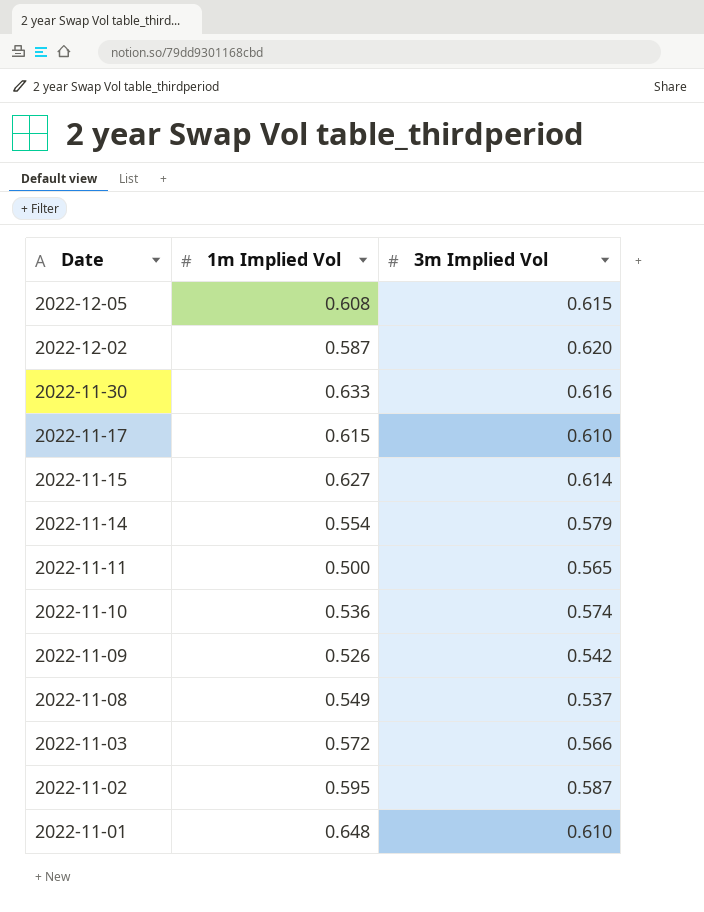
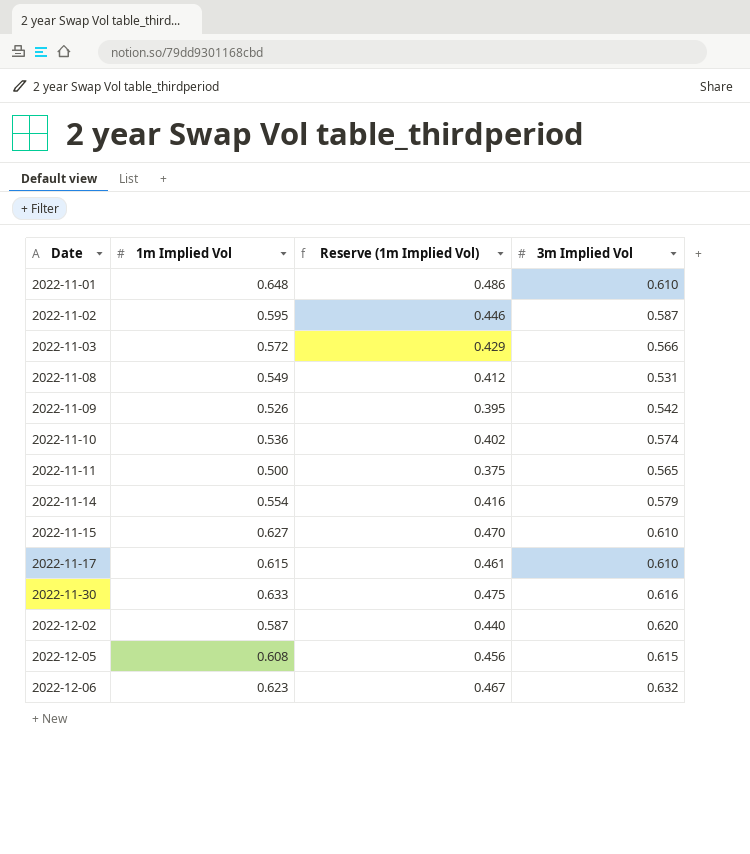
row order: Date descending -> Date ascending
column Reserve (1m Implied Vol) | formula: none -> [1m Implied Vol] * 0.75
2022-11-08 | 3m Implied Vol: 0.537 -> 0.531
2022-11-15 | 3m Implied Vol: 0.614 -> 0.610
row 2022-12-06: none -> 0.623 | 0.467 | 0.632

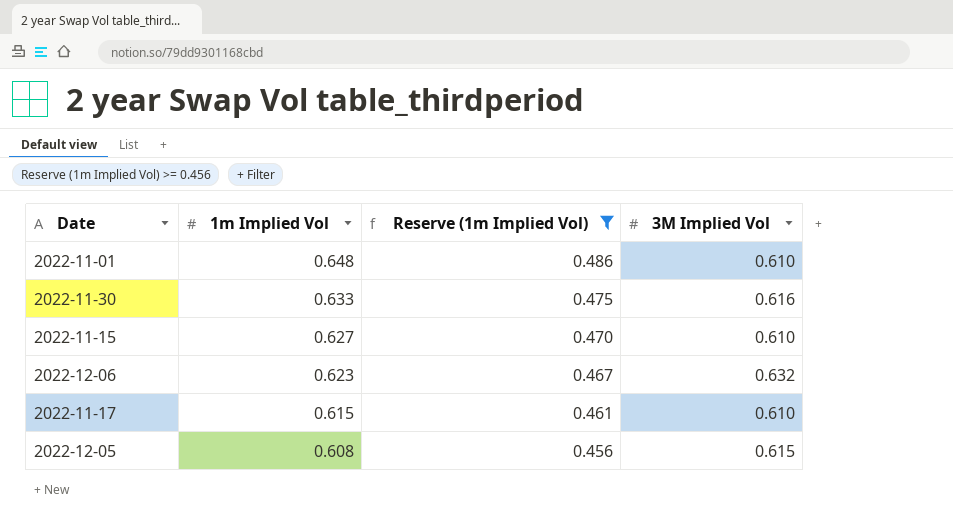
filter: none -> Reserve (1m Implied Vol) >= 0.456
row order: Date ascending -> 1m Implied Vol descending
column name: 3m Implied Vol -> 3M Implied Vol

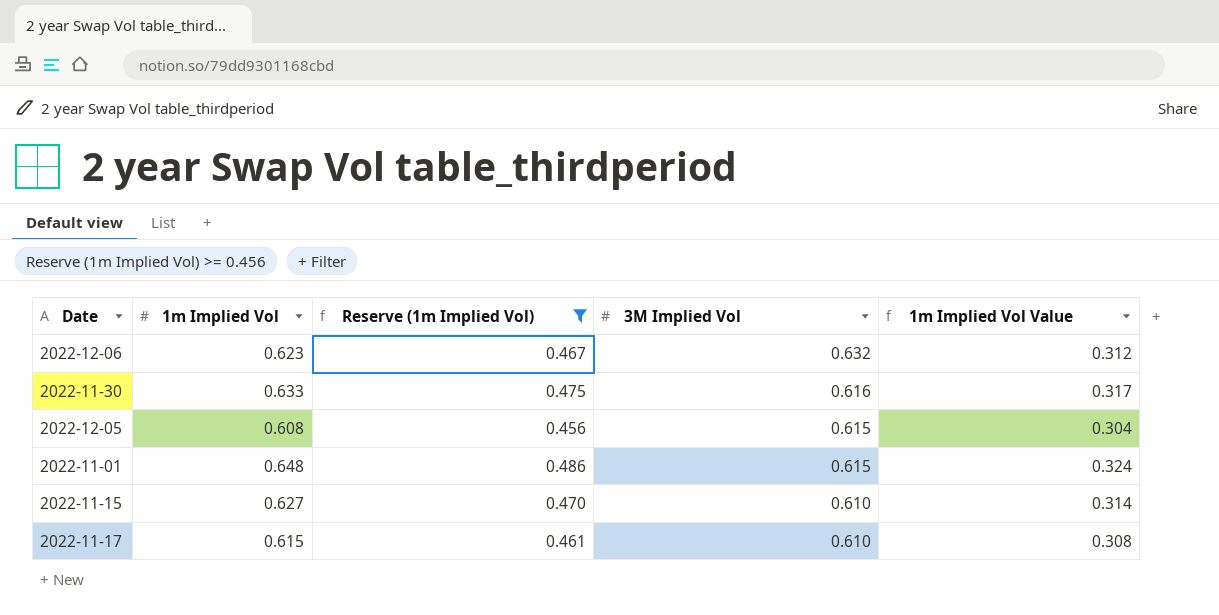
row order: 1m Implied Vol descending -> 3M Implied Vol descending
column 1m Implied Vol Value | formula: none -> [1m Implied Vol] * 0.5
2022-11-01 | 3M Implied Vol: 0.610 -> 0.615

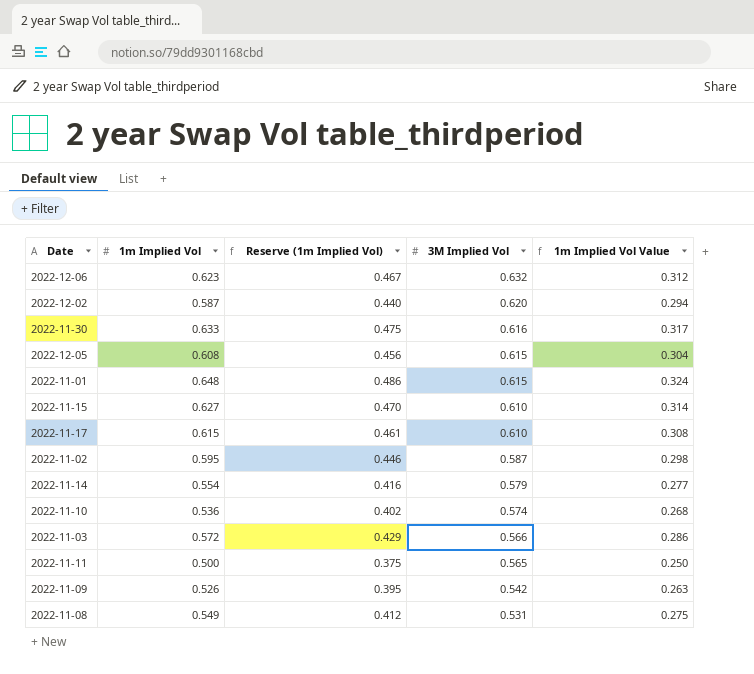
filter: Reserve (1m Implied Vol) >= 0.456 -> none

